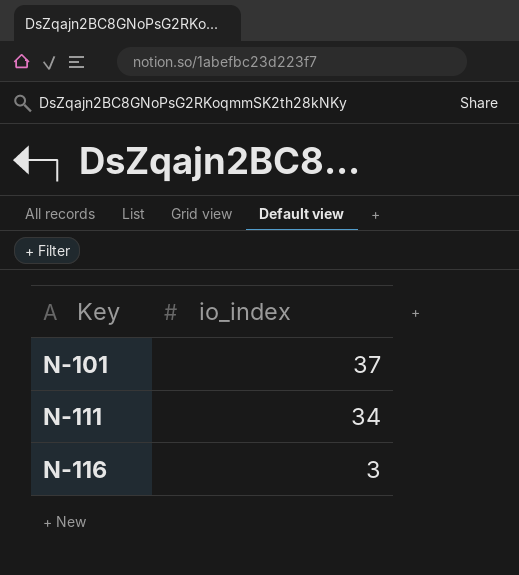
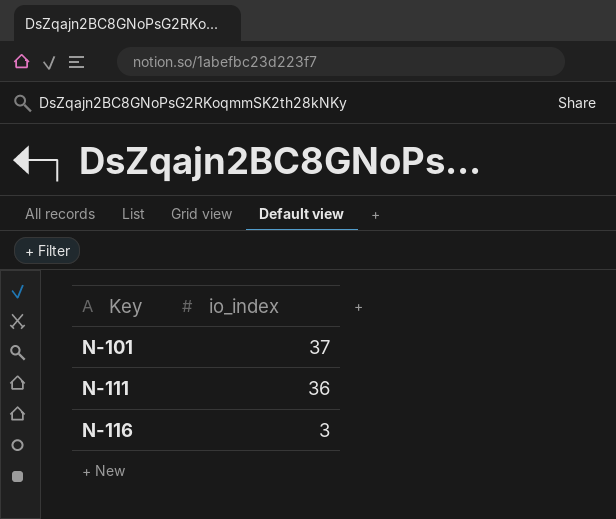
N-111 | io_index: 34 -> 36

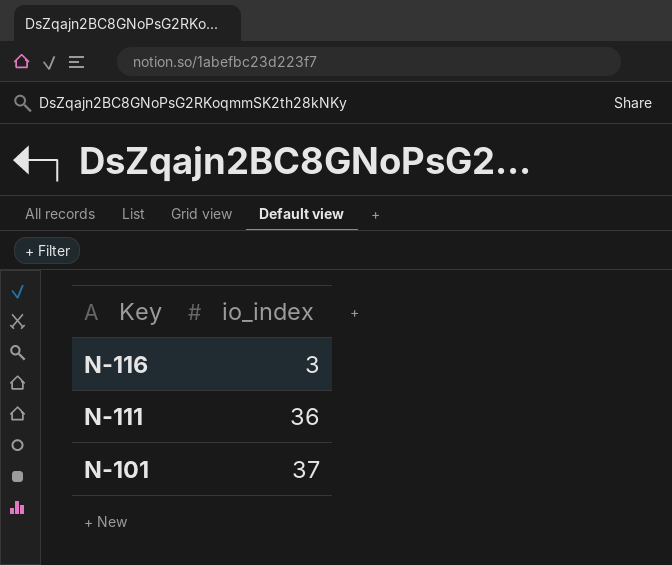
row order: Key ascending -> Key descending

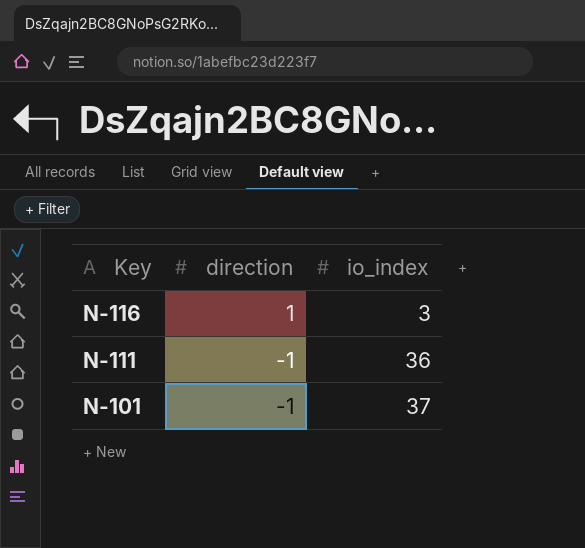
column direction | position: none -> 2

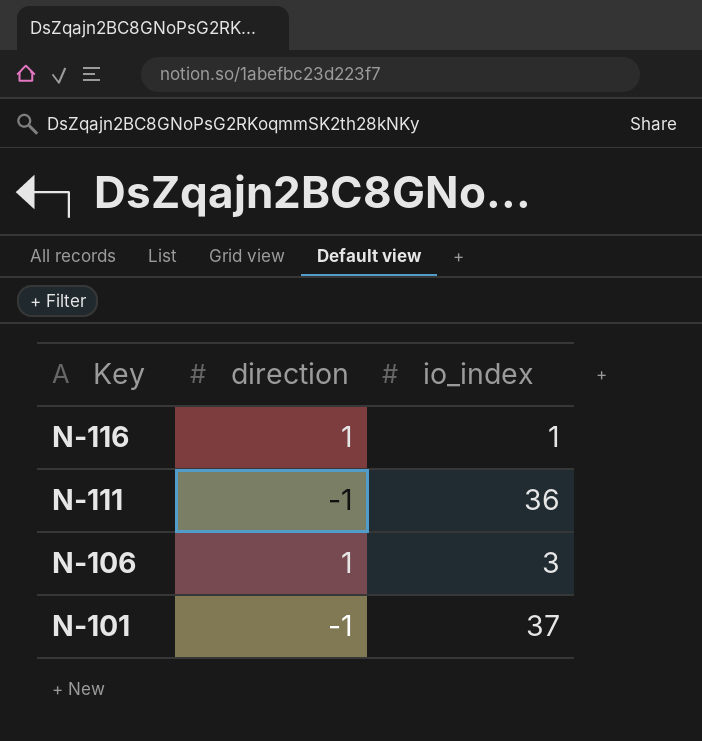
N-116 | io_index: 3 -> 1
row N-106: none -> 1 | 3

